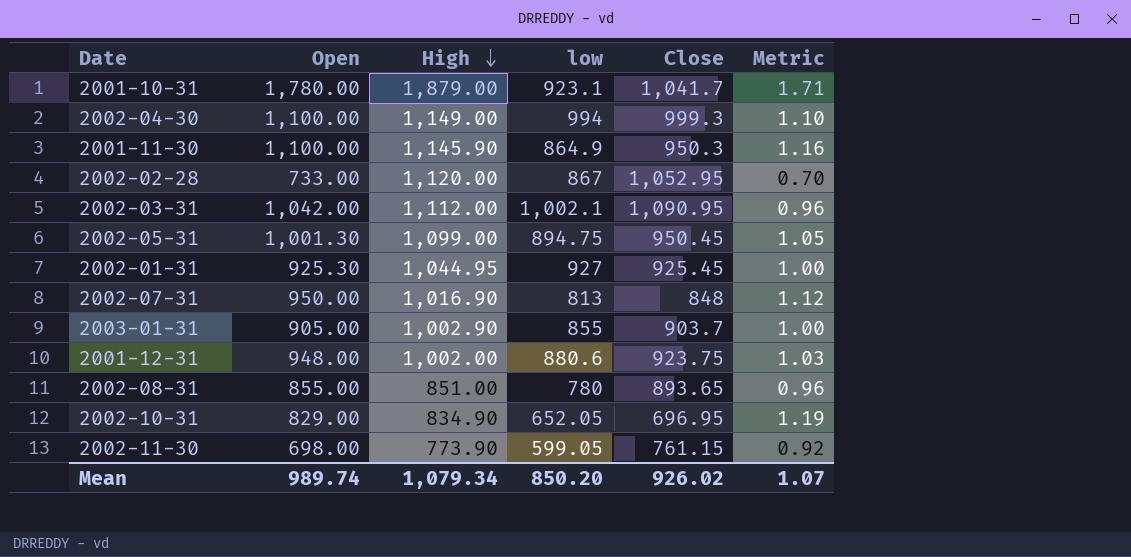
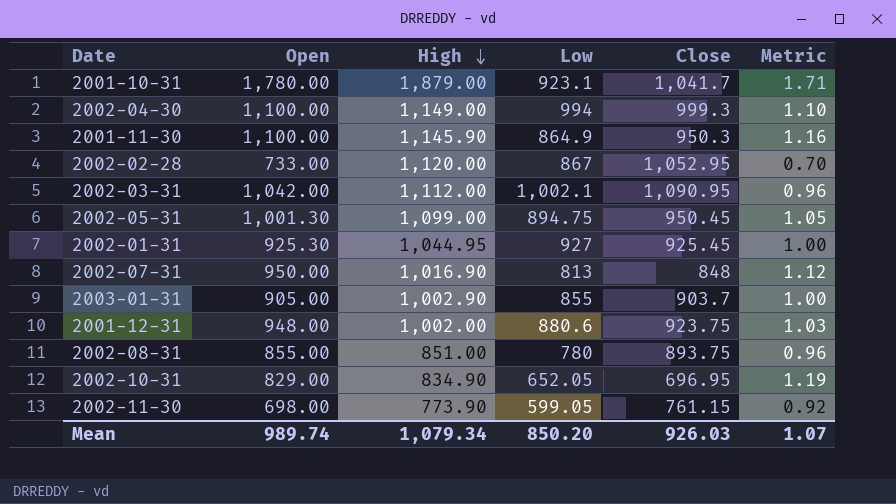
column name: low -> Low
2002-08-31 | Close: 893.65 -> 893.75
Mean | Close: 926.02 -> 926.03

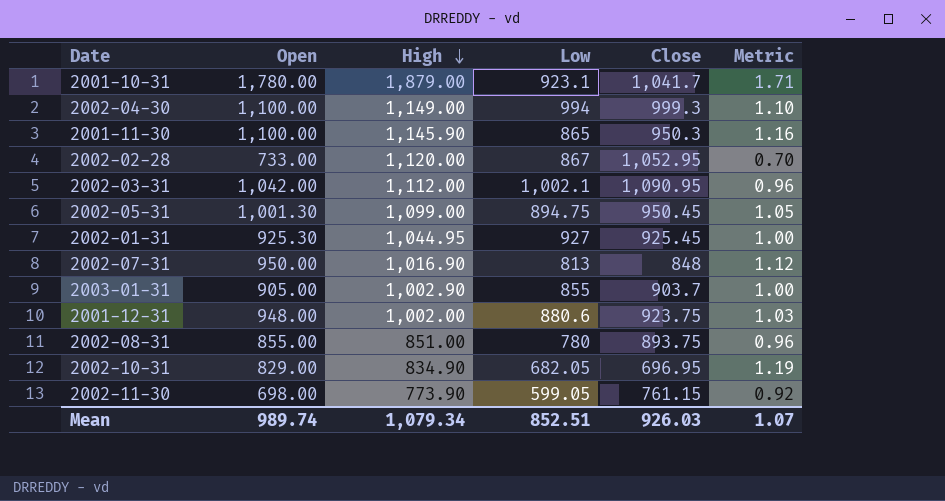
2001-11-30 | Low: 864.9 -> 865
2002-10-31 | Low: 652.05 -> 682.05
Mean | Low: 850.20 -> 852.51

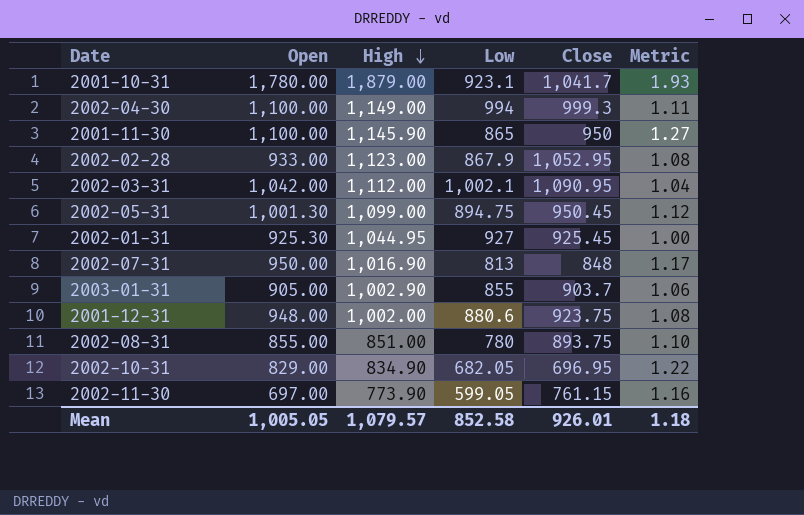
column Metric | formula: [Open] / [Close] -> [Open] / [Low]
2001-11-30 | Close: 950.3 -> 950
2002-02-28 | Open: 733.00 -> 933.00
2002-02-28 | High: 1,120.00 -> 1,123.00
2002-02-28 | Low: 867 -> 867.9
2002-11-30 | Open: 698.00 -> 697.00
Mean | Open: 989.74 -> 1,005.05
Mean | High: 1,079.34 -> 1,079.57
Mean | Low: 852.51 -> 852.58
Mean | Close: 926.03 -> 926.01
Mean | Metric: 1.07 -> 1.18

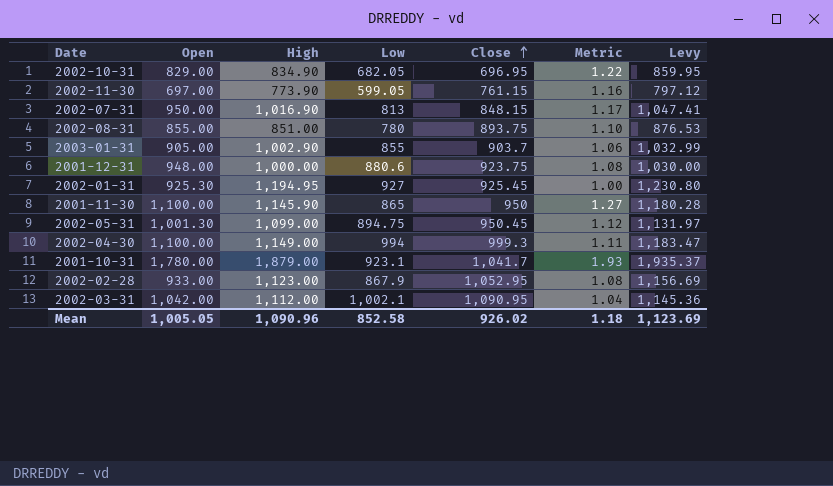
row order: High descending -> Close ascending
column Levy | formula: none -> [High] * 1.03
2002-07-31 | Close: 848 -> 848.15
2001-12-31 | High: 1,002.00 -> 1,000.00
2002-01-31 | High: 1,044.95 -> 1,194.95
Mean | High: 1,079.57 -> 1,090.96
Mean | Close: 926.01 -> 926.02

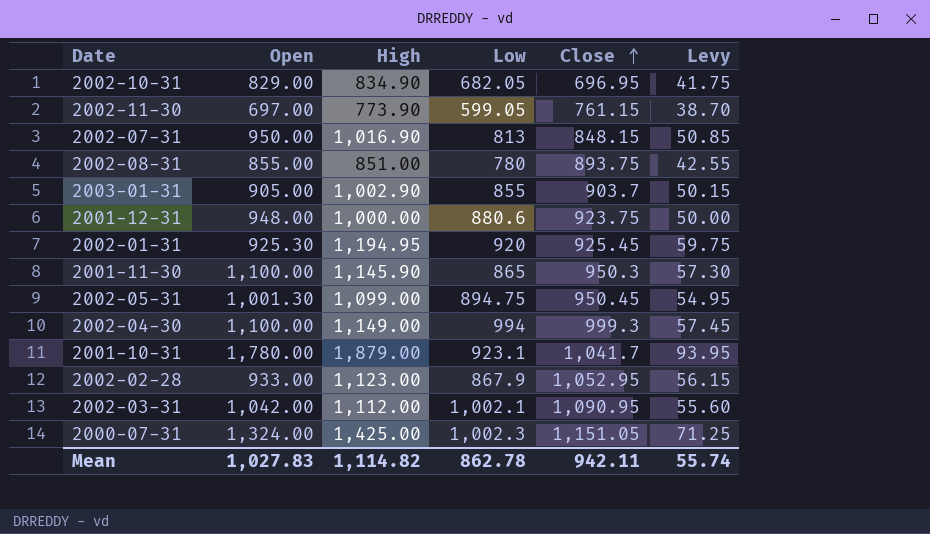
column Metric | formula: [Open] / [Low] -> none
column Levy | formula: [High] * 1.03 -> [High] * 0.05
2002-01-31 | Low: 927 -> 920
2001-11-30 | Close: 950 -> 950.3
row 2000-07-31: none -> 1,324.00 | 1,425.00 | 1,002.3 | 1,151.05 | 71.25
Mean | Open: 1,005.05 -> 1,027.83
Mean | High: 1,090.96 -> 1,114.82
Mean | Low: 852.58 -> 862.78
Mean | Close: 926.02 -> 942.11
Mean | Levy: 1,123.69 -> 55.74

